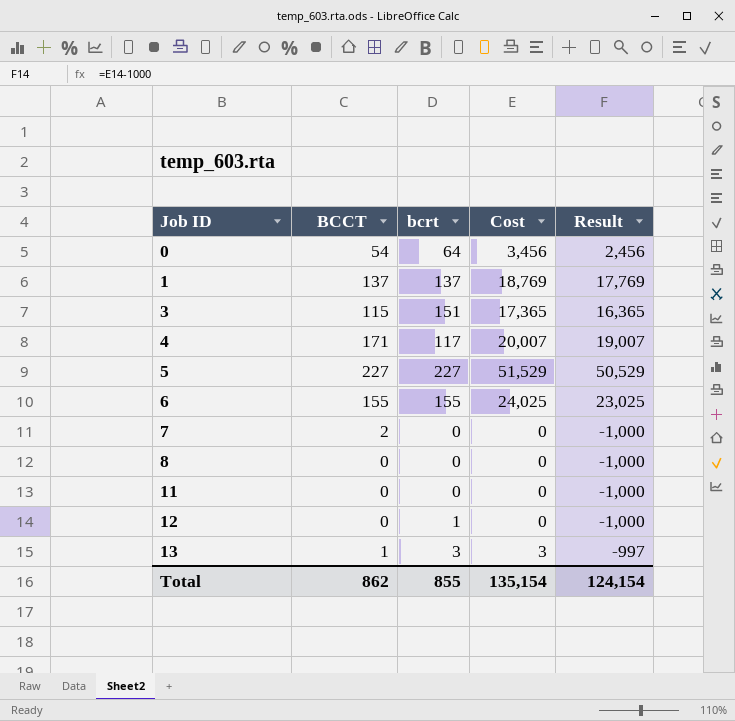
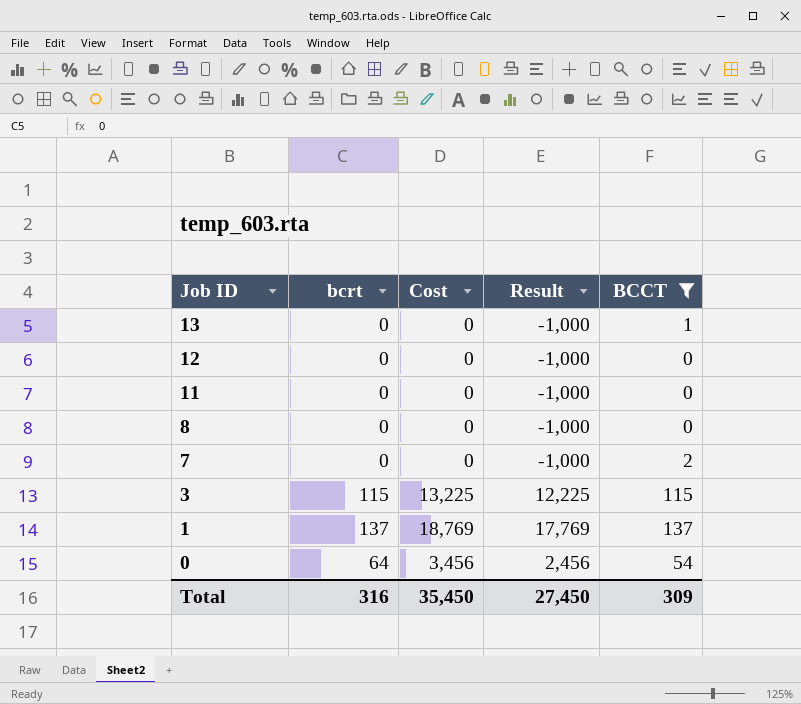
filter: none -> BCCT <= 137
row order: Job ID ascending -> Job ID descending
column BCCT | position: 2 -> 5
13 | bcrt: 3 -> 0
13 | Cost: 3 -> 0
13 | Result: -997 -> -1,000
12 | bcrt: 1 -> 0
3 | bcrt: 151 -> 115
3 | Cost: 17,365 -> 13,225
3 | Result: 16,365 -> 12,225
Total | bcrt: 855 -> 316
Total | Cost: 135,154 -> 35,450
Total | Result: 124,154 -> 27,450
Total | BCCT: 862 -> 309

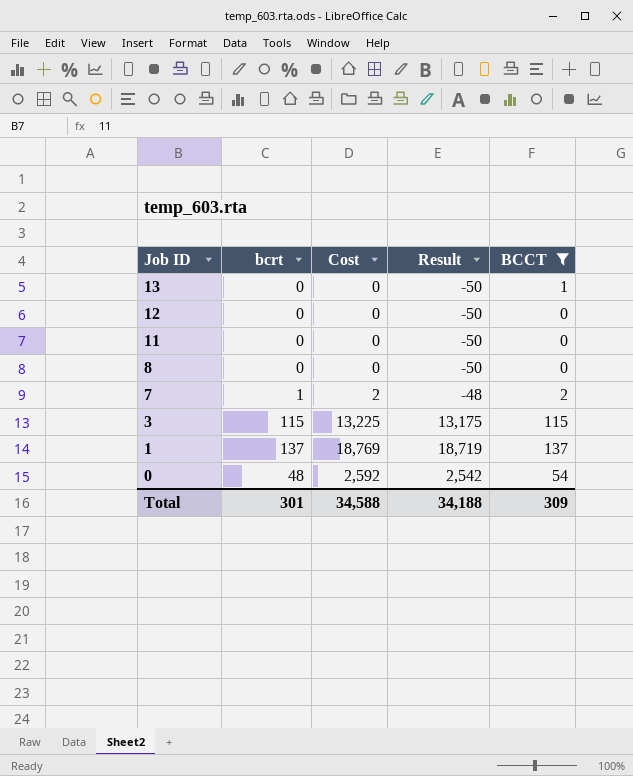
column Result | formula: [Cost] - 1000 -> [Cost] - 50
7 | bcrt: 0 -> 1
7 | Cost: 0 -> 2
0 | bcrt: 64 -> 48
0 | Cost: 3,456 -> 2,592
Total | bcrt: 316 -> 301
Total | Cost: 35,450 -> 34,588
Total | Result: 27,450 -> 34,188

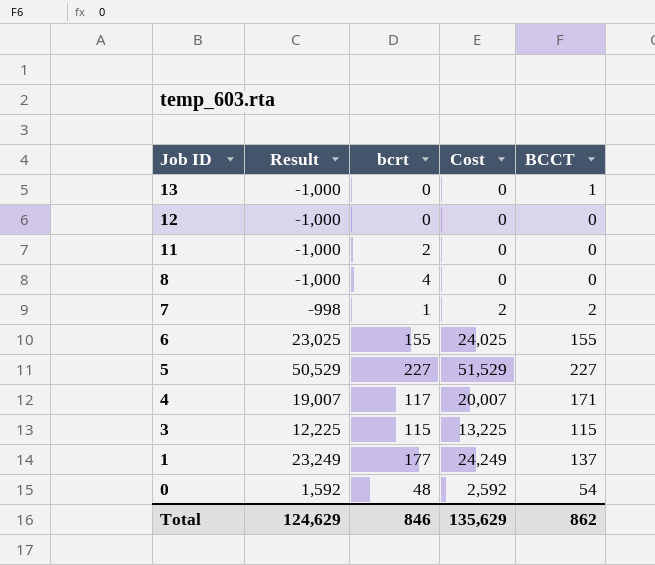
filter: BCCT <= 137 -> none
column Result | formula: [Cost] - 50 -> [Cost] - 1000
column Result | position: 4 -> 2
11 | bcrt: 0 -> 2
8 | bcrt: 0 -> 4
1 | bcrt: 137 -> 177
1 | Cost: 18,769 -> 24,249
Total | Result: 34,188 -> 124,629
Total | bcrt: 301 -> 846
Total | Cost: 34,588 -> 135,629
Total | BCCT: 309 -> 862

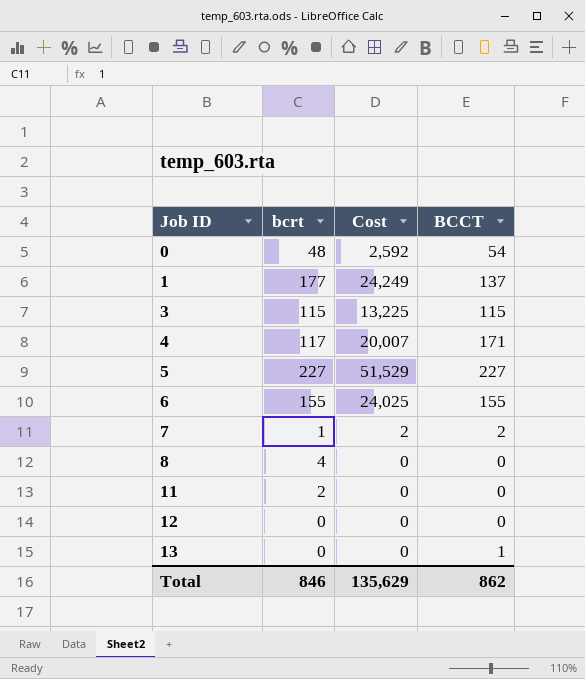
row order: Job ID descending -> Job ID ascending
column Result | formula: [Cost] - 1000 -> none

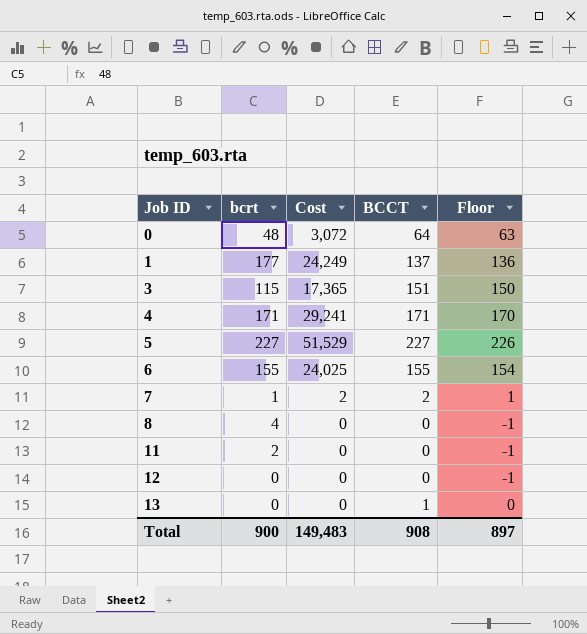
column Floor | formula: none -> [BCCT] - 1
0 | Cost: 2,592 -> 3,072
0 | BCCT: 54 -> 64
3 | Cost: 13,225 -> 17,365
3 | BCCT: 115 -> 151
4 | bcrt: 117 -> 171
4 | Cost: 20,007 -> 29,241
Total | bcrt: 846 -> 900
Total | Cost: 135,629 -> 149,483
Total | BCCT: 862 -> 908

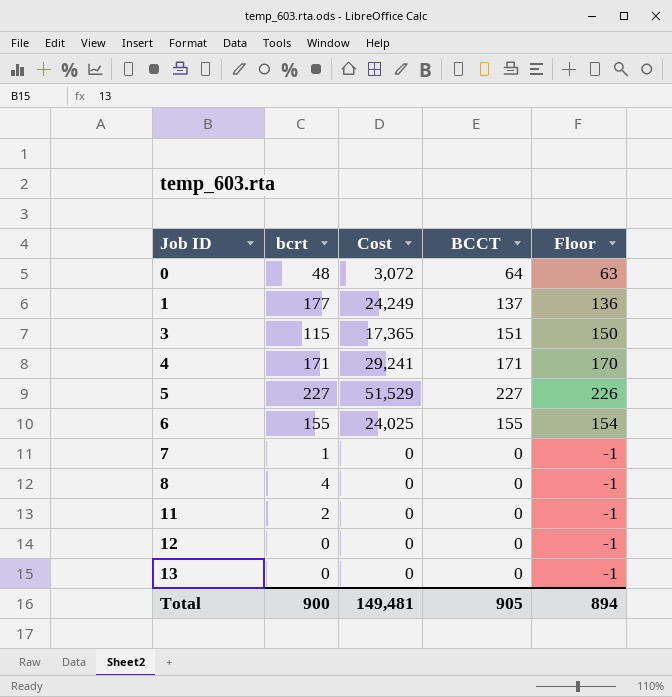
7 | Cost: 2 -> 0
7 | BCCT: 2 -> 0
7 | Floor: 1 -> -1
13 | BCCT: 1 -> 0
13 | Floor: 0 -> -1
Total | Cost: 149,483 -> 149,481
Total | BCCT: 908 -> 905
Total | Floor: 897 -> 894

